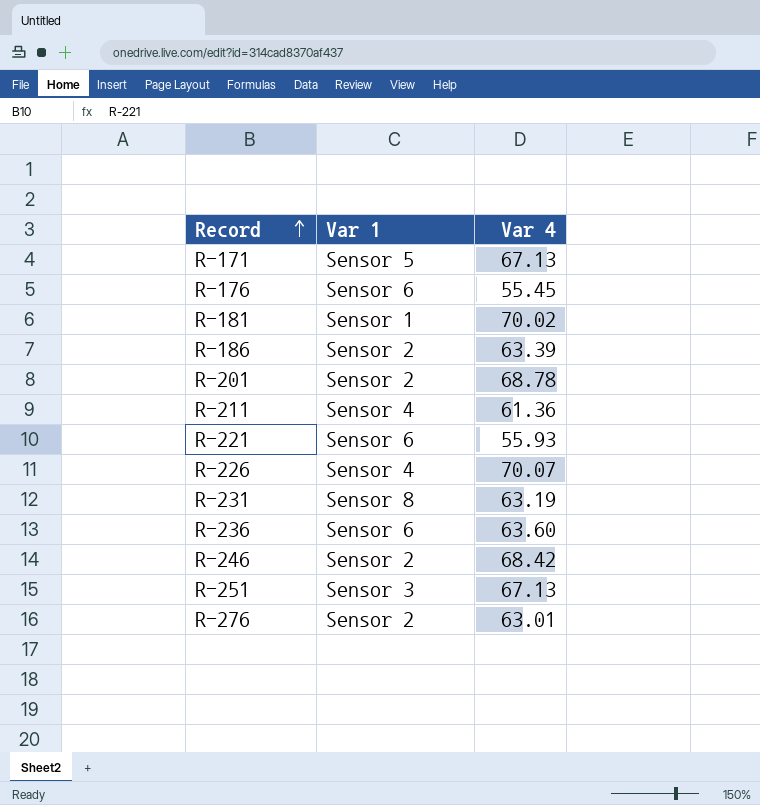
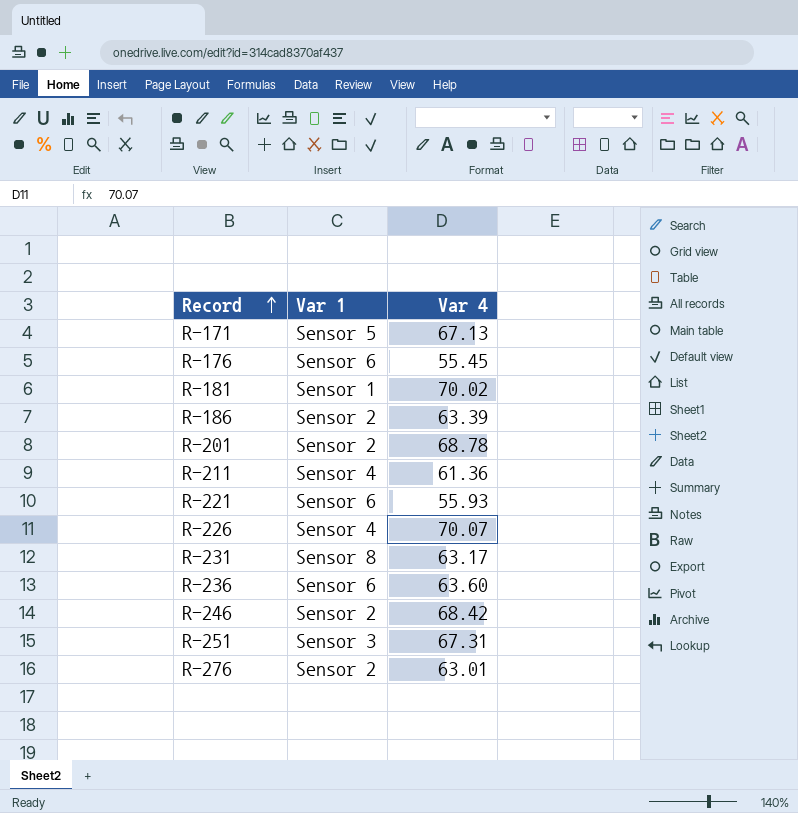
R-231 | Var 4: 63.19 -> 63.17
R-251 | Var 4: 67.13 -> 67.31

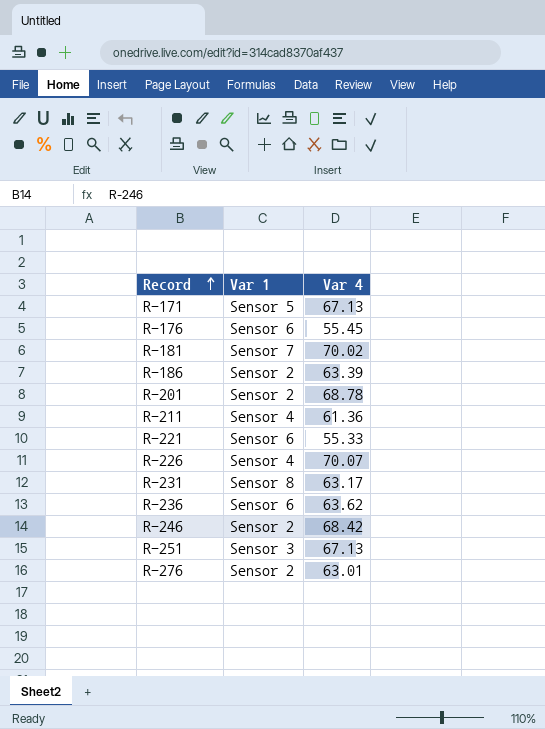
R-181 | Var 1: Sensor 1 -> Sensor 7
R-221 | Var 4: 55.93 -> 55.33
R-236 | Var 4: 63.60 -> 63.62
R-251 | Var 4: 67.31 -> 67.13

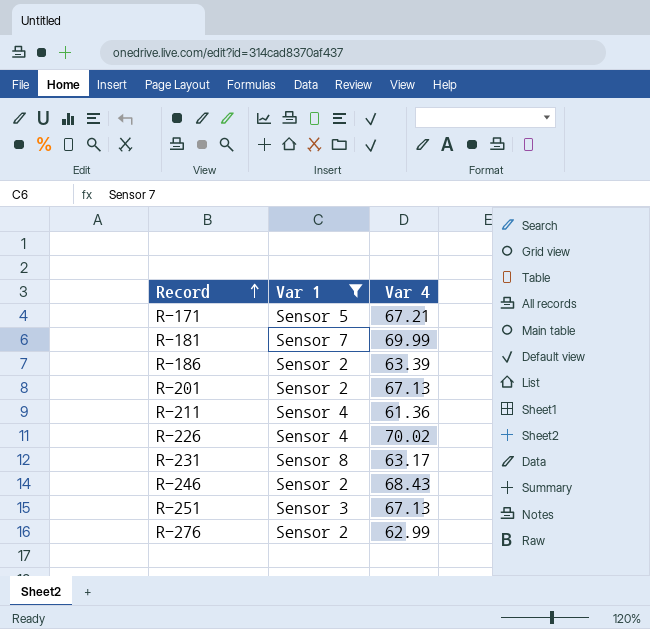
filter: none -> Var 1 != Sensor 6
R-171 | Var 4: 67.13 -> 67.21
R-181 | Var 4: 70.02 -> 69.99
R-201 | Var 4: 68.78 -> 67.13
R-226 | Var 4: 70.07 -> 70.02
R-246 | Var 4: 68.42 -> 68.43
R-276 | Var 4: 63.01 -> 62.99

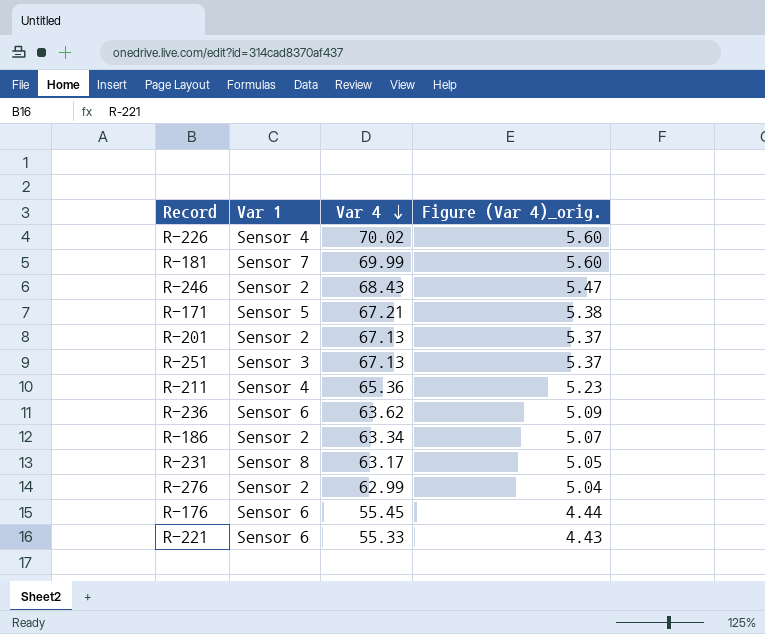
filter: Var 1 != Sensor 6 -> none
row order: Record ascending -> Var 4 descending
column Figure (Var 4)_orig. | formula: none -> [Var 4] * 0.08
R-211 | Var 4: 61.36 -> 65.36
R-186 | Var 4: 63.39 -> 63.34

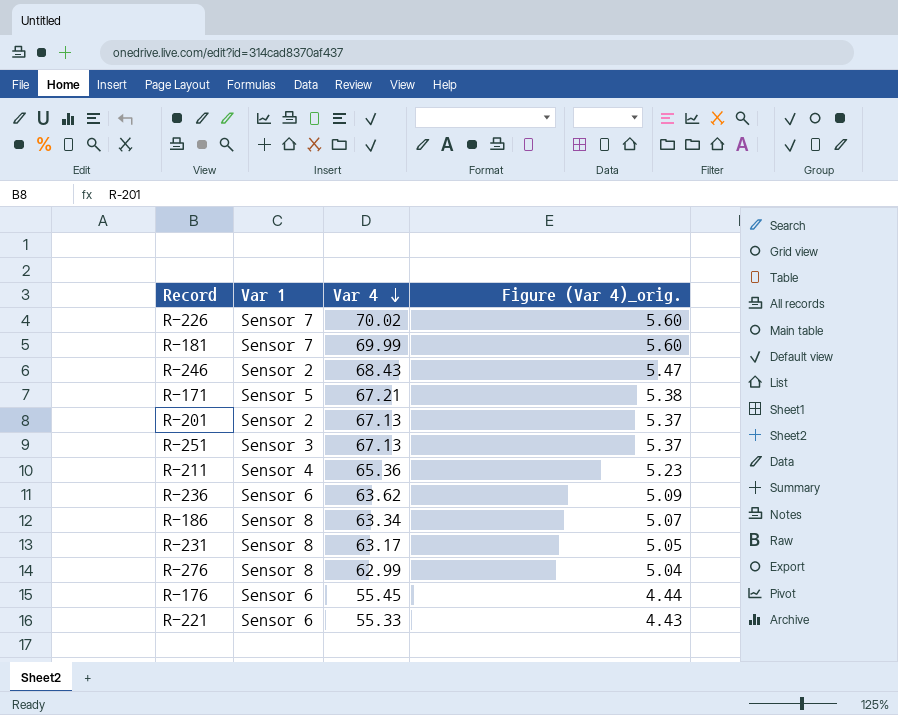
R-226 | Var 1: Sensor 4 -> Sensor 7
R-186 | Var 1: Sensor 2 -> Sensor 8
R-276 | Var 1: Sensor 2 -> Sensor 8

